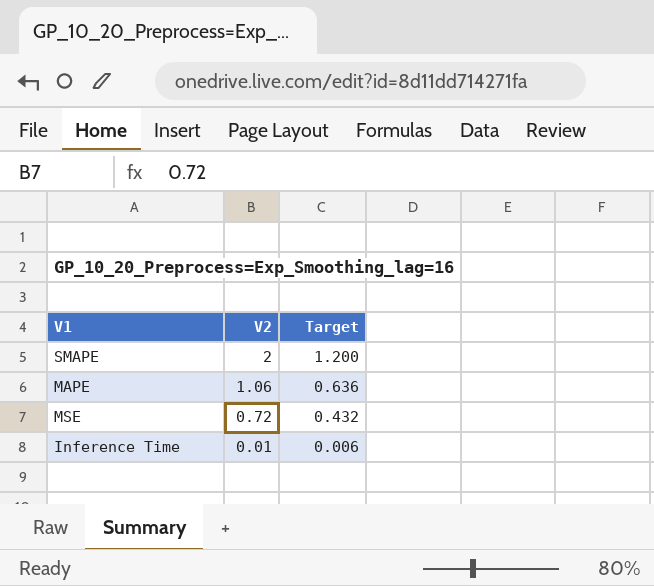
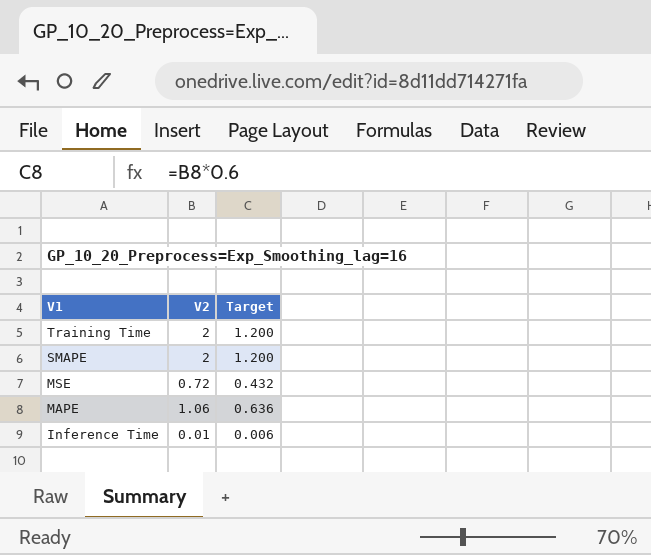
row order: V2 descending -> V1 descending
row Training Time: none -> 2 | 1.200

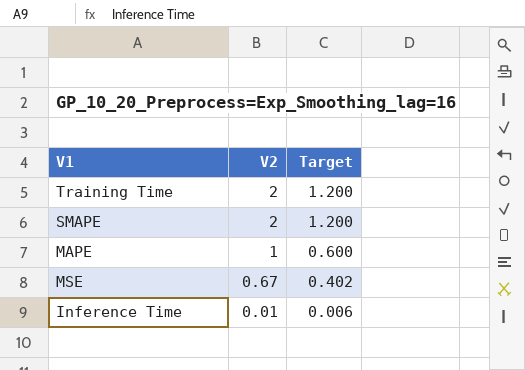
row order: V1 descending -> V2 descending
MAPE | V2: 1.06 -> 1
MAPE | Target: 0.636 -> 0.600
MSE | V2: 0.72 -> 0.67
MSE | Target: 0.432 -> 0.402

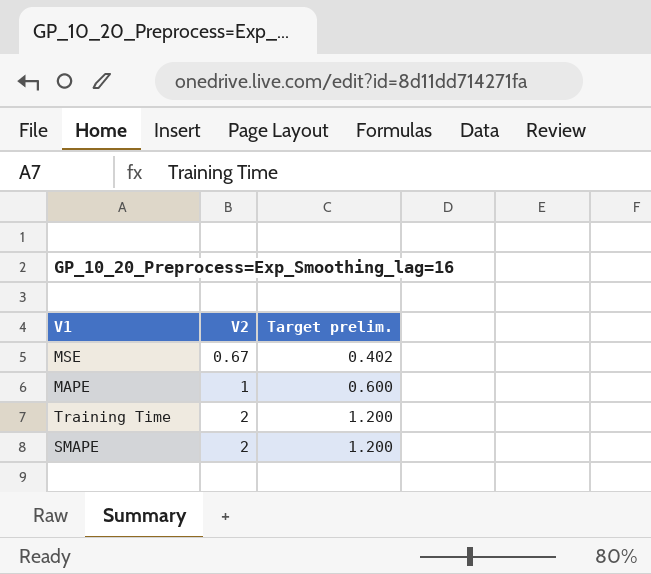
row order: V2 descending -> V2 ascending
column name: Target -> Target prelim.
row Inference Time: 0.01 | 0.006 -> none

